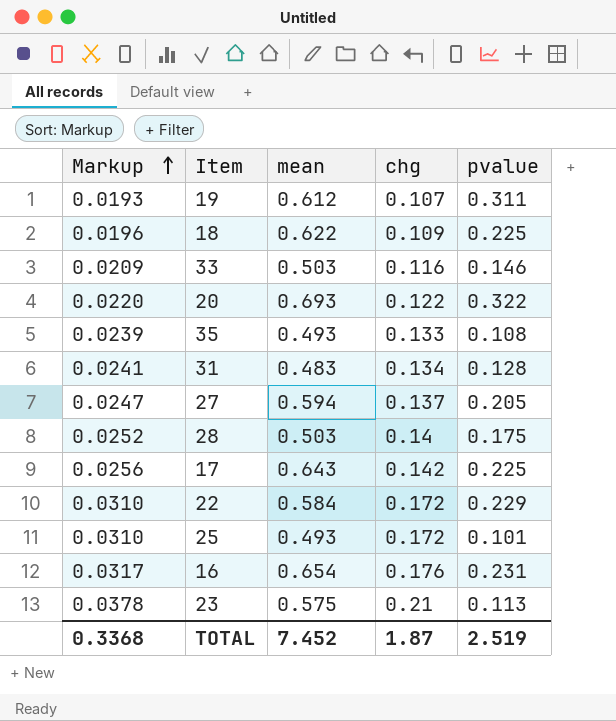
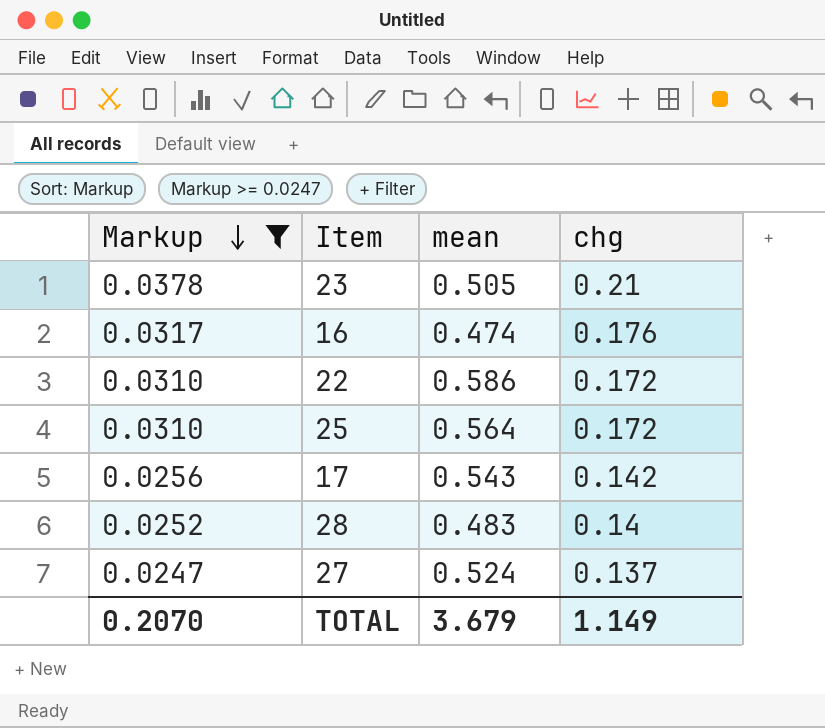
filter: none -> Markup >= 0.0247
row order: Markup ascending -> Markup descending
column pvalue | position: 5 -> none
23 | mean: 0.575 -> 0.505
16 | mean: 0.654 -> 0.474
22 | mean: 0.584 -> 0.586
25 | mean: 0.493 -> 0.564
17 | mean: 0.643 -> 0.543
28 | mean: 0.503 -> 0.483
27 | mean: 0.594 -> 0.524
TOTAL | Markup: 0.3368 -> 0.2070
TOTAL | mean: 7.452 -> 3.679
TOTAL | chg: 1.87 -> 1.149

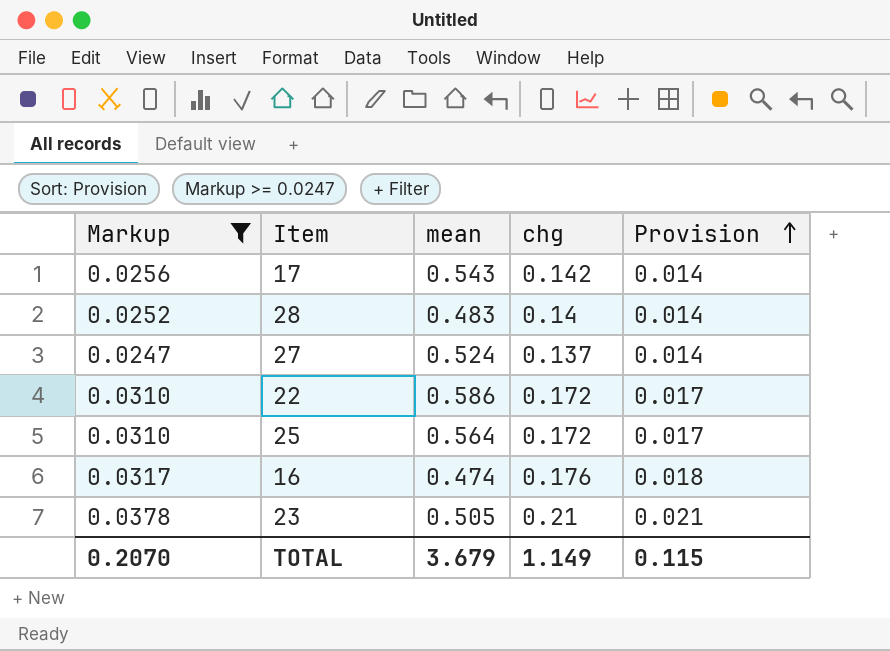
row order: Markup descending -> Provision ascending
column Provision | formula: none -> [chg] * 0.1

